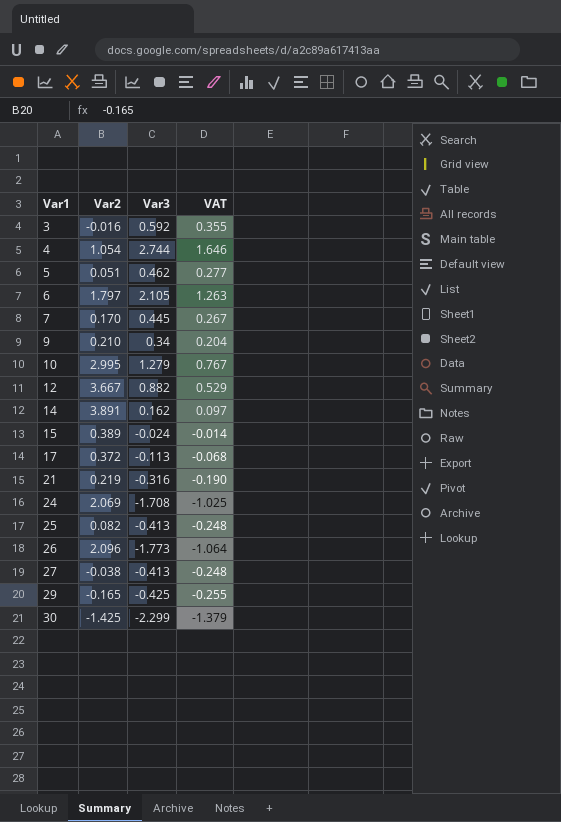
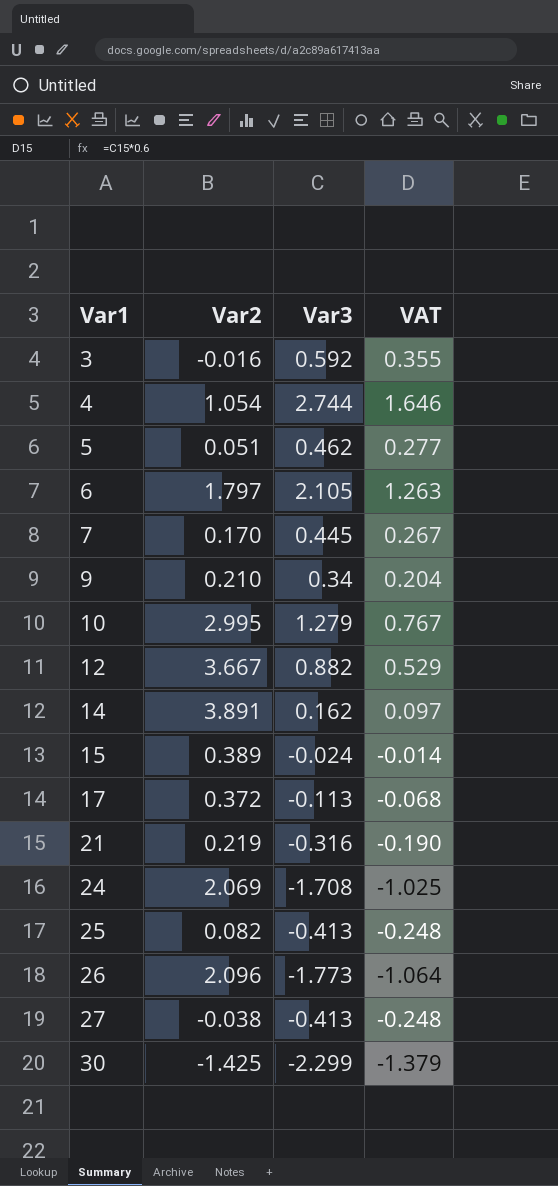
row 29: -0.165 | -0.425 | -0.255 -> none

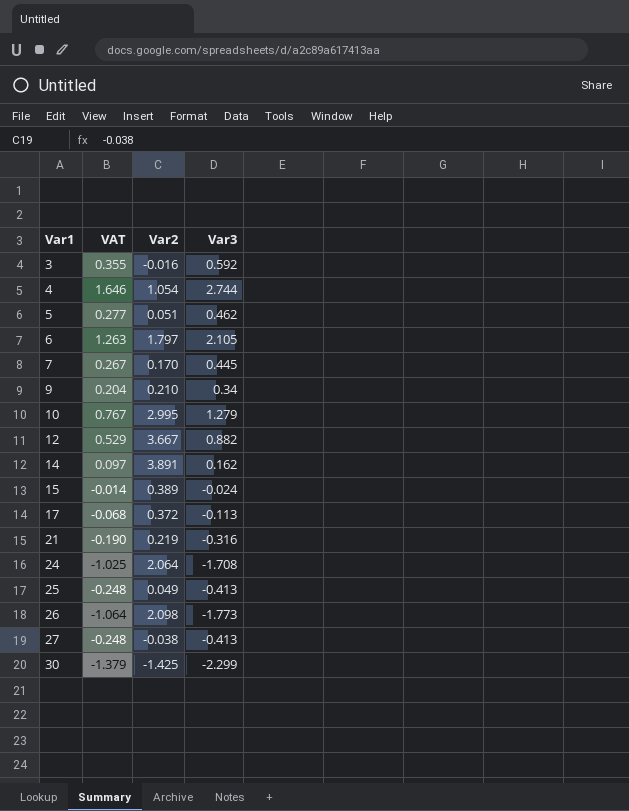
column VAT | position: 4 -> 2
24 | Var2: 2.069 -> 2.064
25 | Var2: 0.082 -> 0.049
26 | Var2: 2.096 -> 2.098

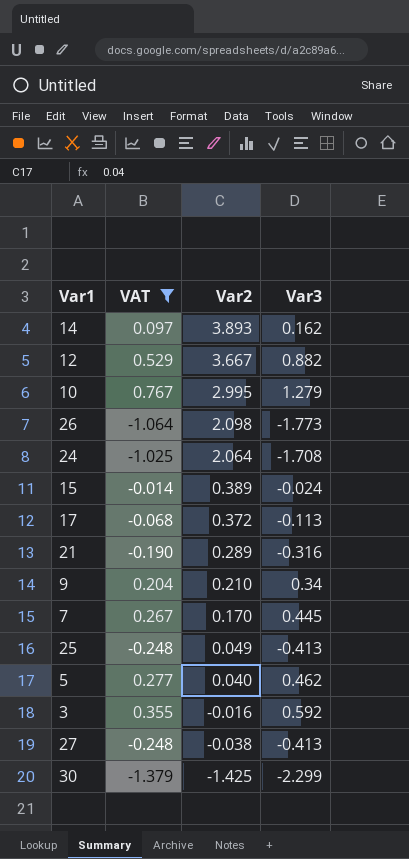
filter: none -> VAT <= 0.767
row order: Var1 ascending -> Var2 descending
14 | Var2: 3.891 -> 3.893
21 | Var2: 0.219 -> 0.289
5 | Var2: 0.051 -> 0.040

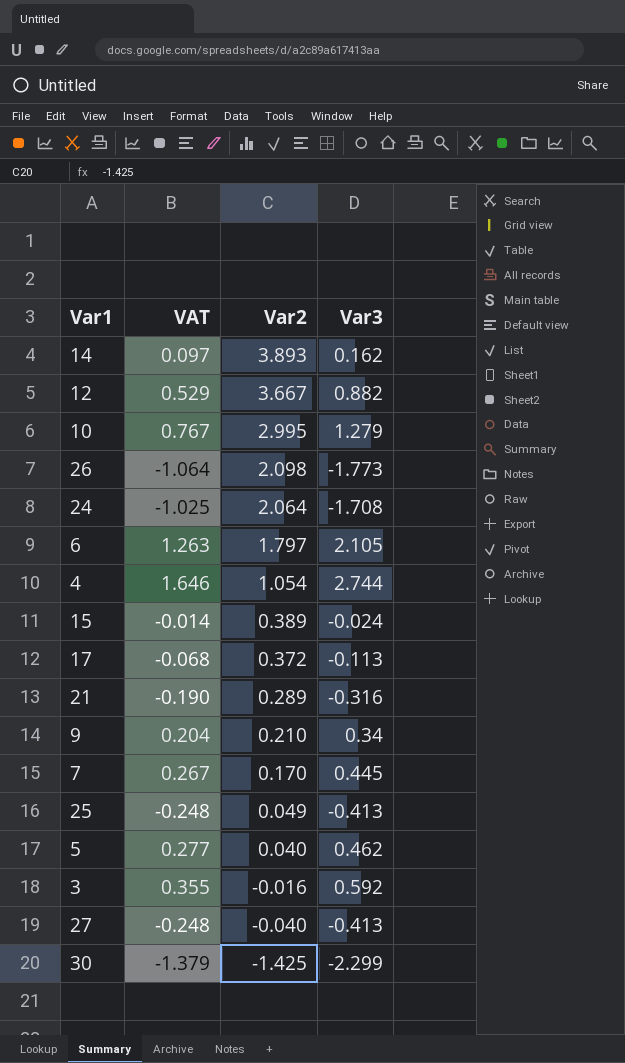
filter: VAT <= 0.767 -> none
27 | Var2: -0.038 -> -0.040

